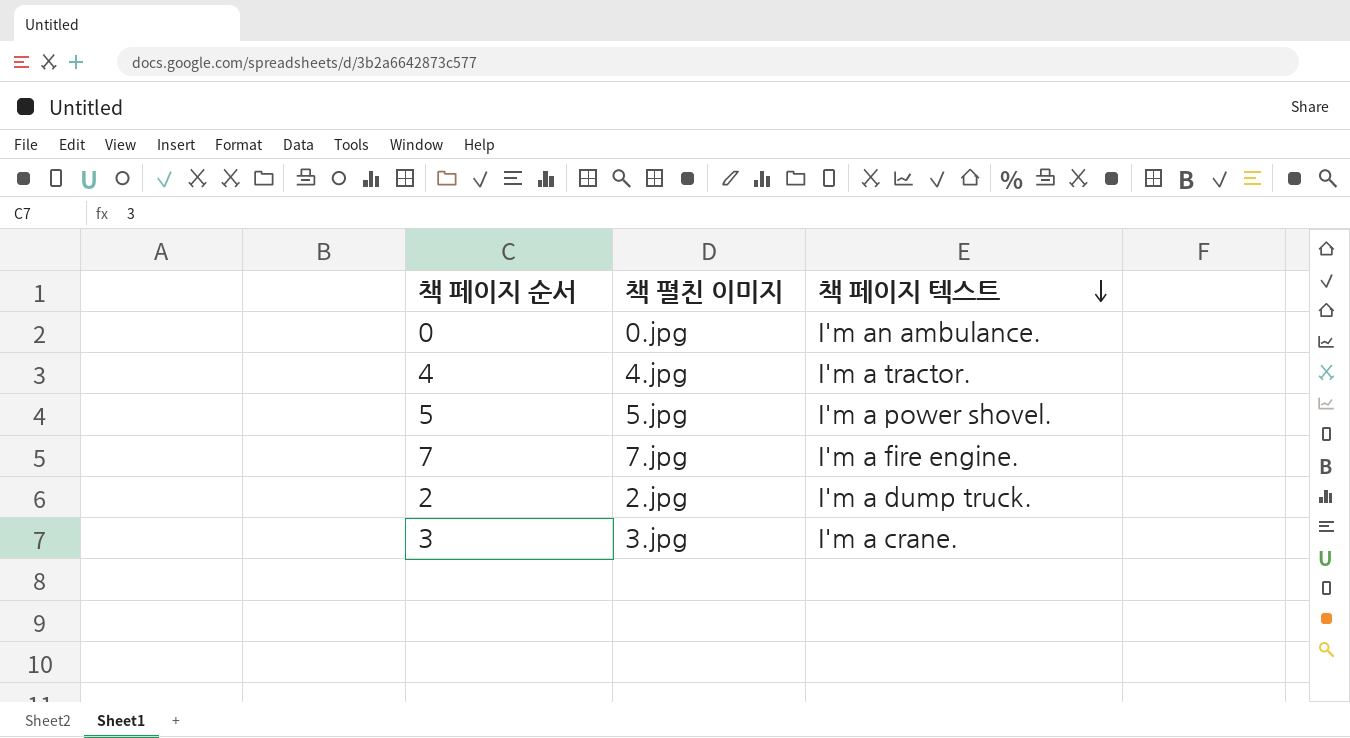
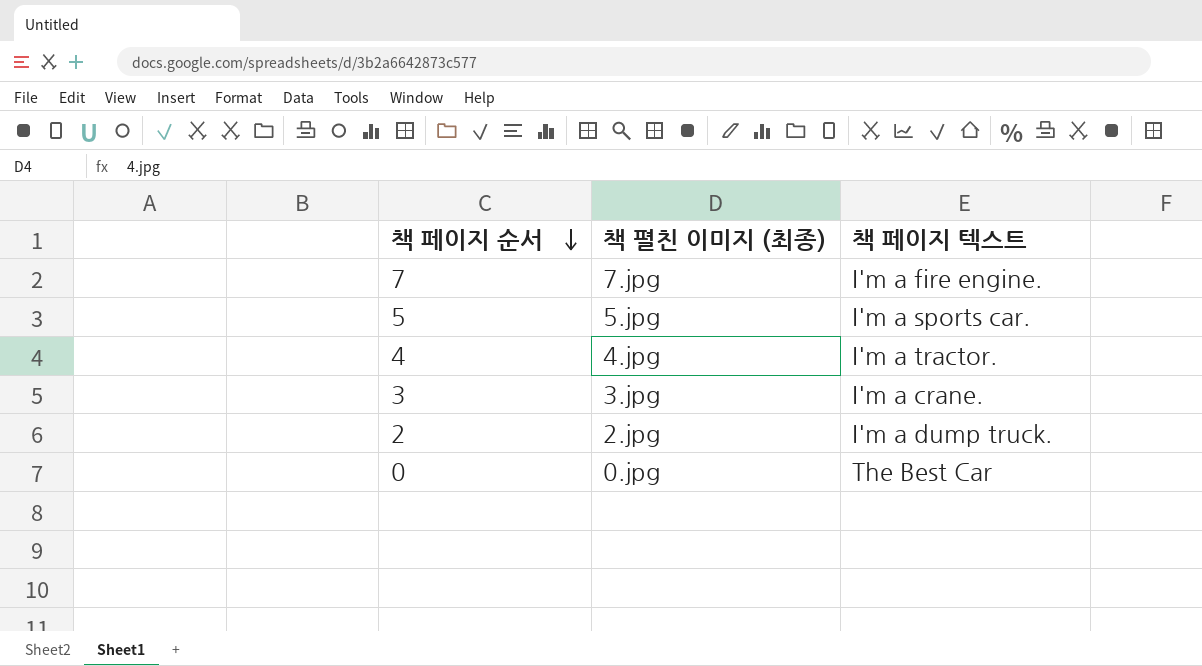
row order: 책 페이지 텍스트 descending -> 책 페이지 순서 descending
column name: 책 펼친 이미지 -> 책 펼친 이미지 (최종)
5 | 책 페이지 텍스트: I'm a power shovel. -> I'm a sports car.
0 | 책 페이지 텍스트: I'm an ambulance. -> The Best Car

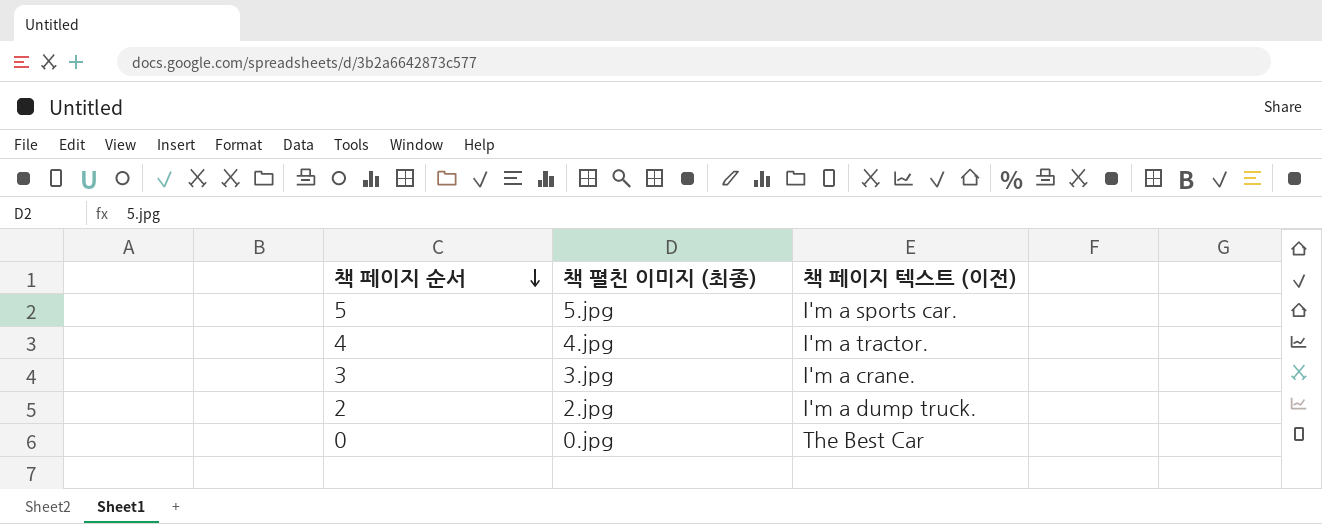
column name: 책 페이지 텍스트 -> 책 페이지 텍스트 (이전)
row 7: 7.jpg | I'm a fire engine. -> none

